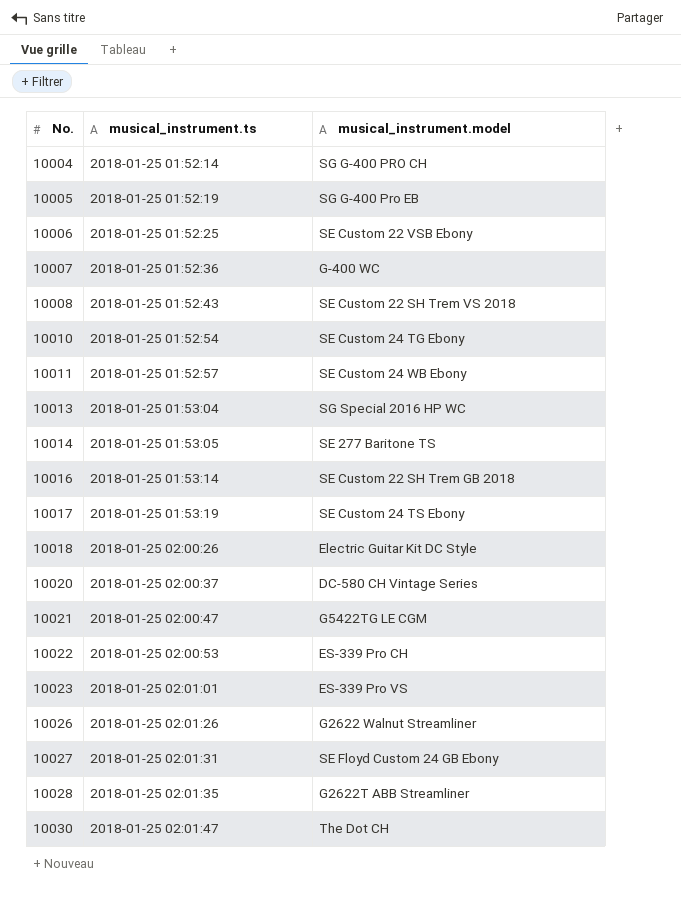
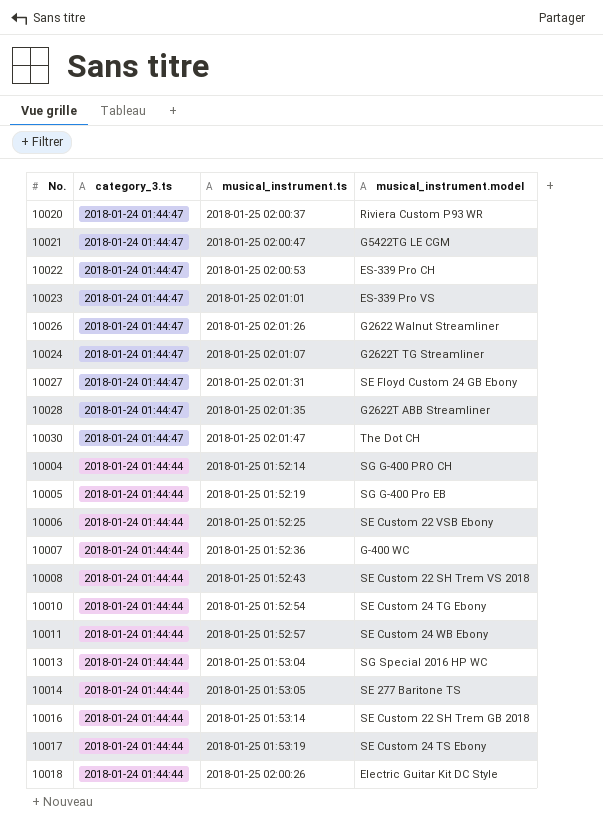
row order: No. ascending -> category_3.ts descending
column category_3.ts | position: none -> 2
10020 | musical_instrument.model: DC-580 CH Vintage Series -> Riviera Custom P93 WR
row 10024: none -> 2018-01-24 01:44:47 | 2018-01-25 02:01:07 | G2622T TG Streamliner

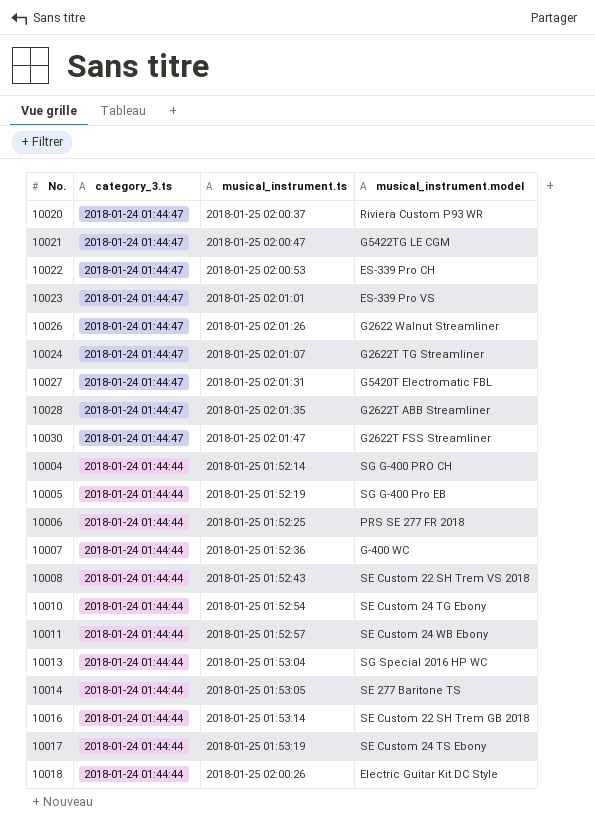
10027 | musical_instrument.model: SE Floyd Custom 24 GB Ebony -> G5420T Electromatic FBL
10030 | musical_instrument.model: The Dot CH -> G2622T FSS Streamliner
10006 | musical_instrument.model: SE Custom 22 VSB Ebony -> PRS SE 277 FR 2018

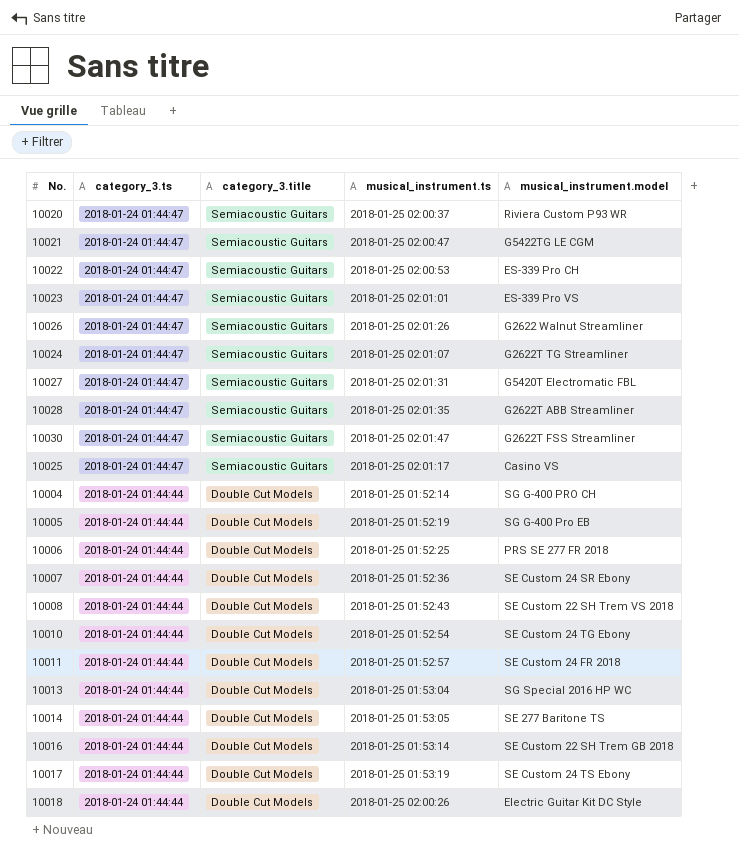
column category_3.title | position: none -> 3
row 10025: none -> 2018-01-24 01:44:47 | Semiacoustic Guitars | 2018-01-25 02:01:17 | Casino VS
10007 | musical_instrument.model: G-400 WC -> SE Custom 24 SR Ebony
10011 | musical_instrument.model: SE Custom 24 WB Ebony -> SE Custom 24 FR 2018

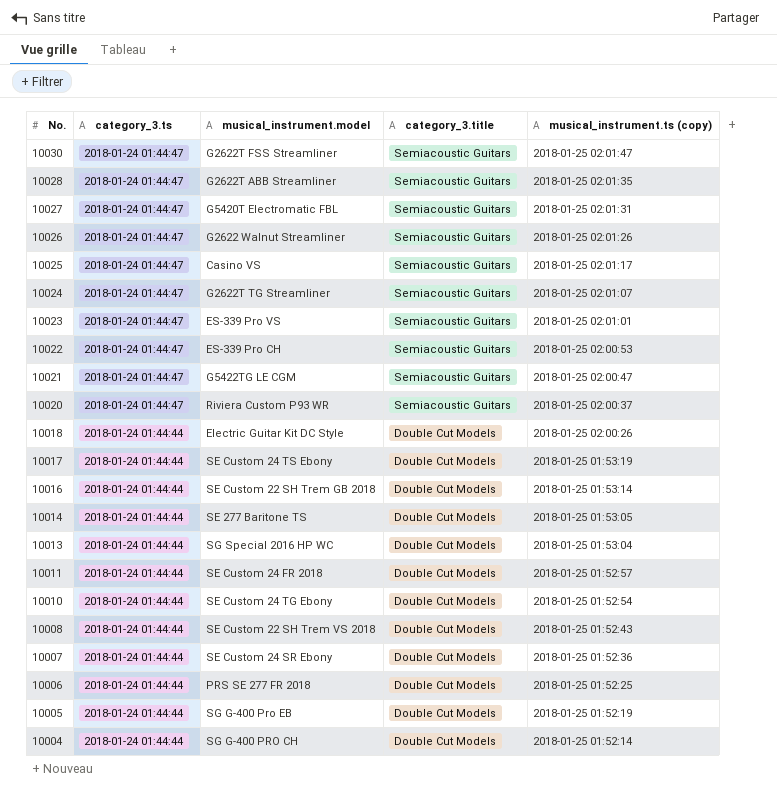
row order: category_3.ts descending -> No. descending
column musical_instrument.model | position: 5 -> 3
column name: musical_instrument.ts -> musical_instrument.ts (copy)

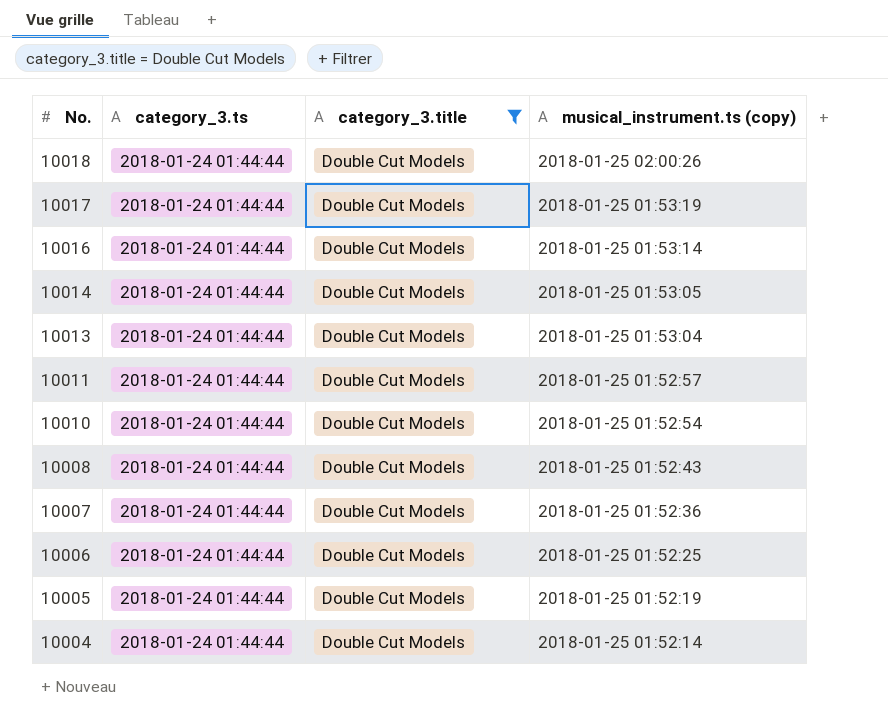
filter: none -> category_3.title = Double Cut Models
column musical_instrument.model | position: 3 -> none

